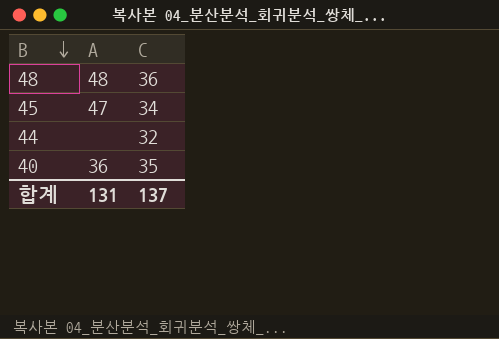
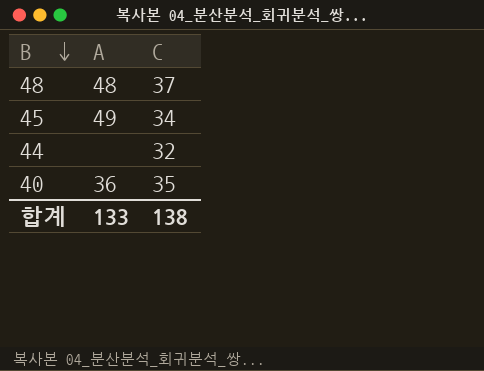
48 | C: 36 -> 37
45 | A: 47 -> 49
합계 | A: 131 -> 133
합계 | C: 137 -> 138

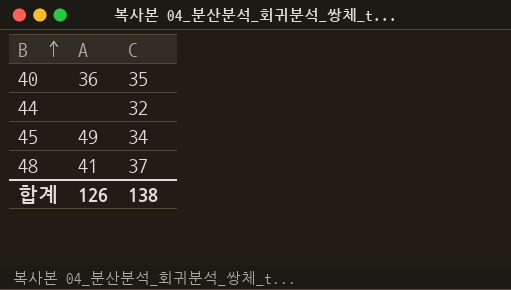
row order: B descending -> B ascending
48 | A: 48 -> 41
합계 | A: 133 -> 126

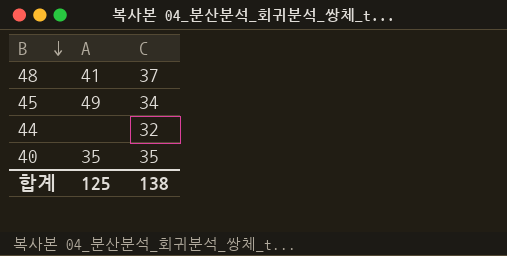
row order: B ascending -> B descending
40 | A: 36 -> 35
합계 | A: 126 -> 125

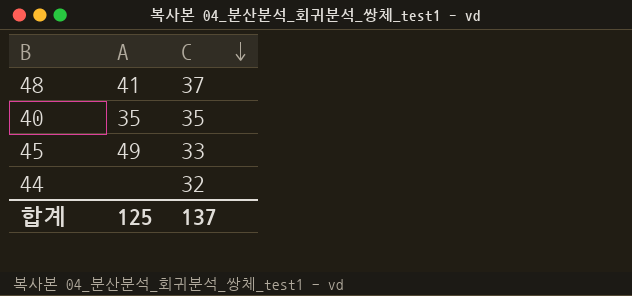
row order: B descending -> C descending
45 | C: 34 -> 33
합계 | C: 138 -> 137

